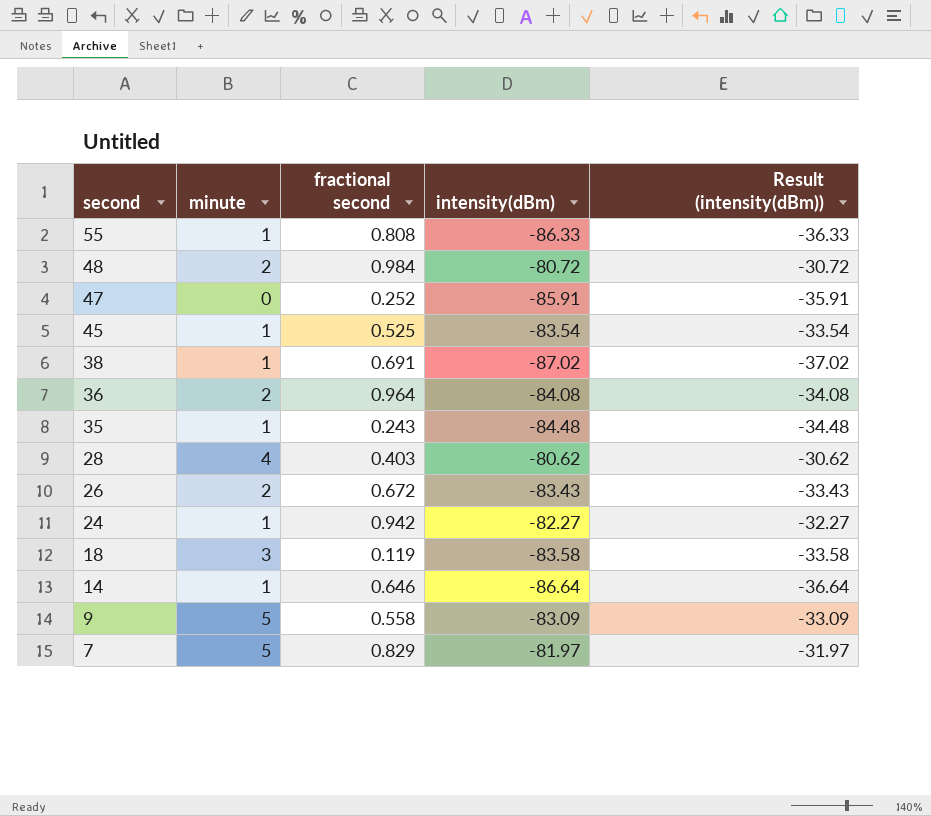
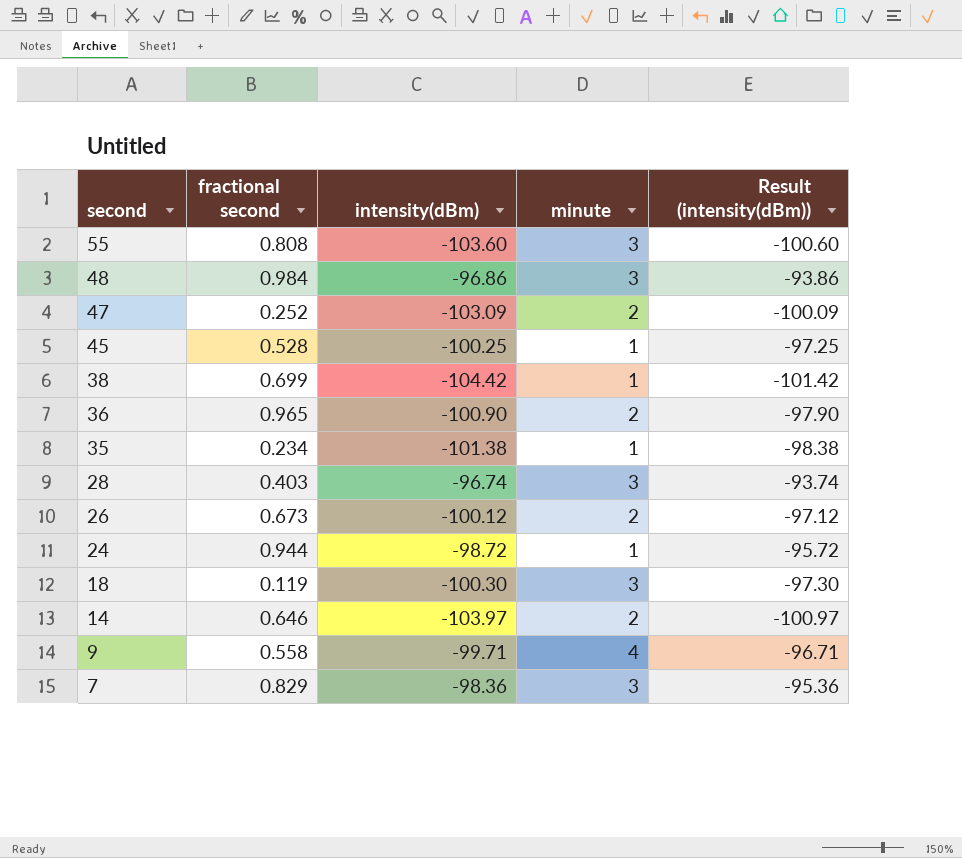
column minute | position: 2 -> 4
column Result (intensity(dBm)) | formula: [intensity(dBm)] + 50 -> [intensity(dBm)] + 3
55 | intensity(dBm): -86.33 -> -103.60
55 | minute: 1 -> 3
48 | intensity(dBm): -80.72 -> -96.86
48 | minute: 2 -> 3
47 | intensity(dBm): -85.91 -> -103.09
47 | minute: 0 -> 2
45 | fractional second: 0.525 -> 0.528
45 | intensity(dBm): -83.54 -> -100.25
38 | fractional second: 0.691 -> 0.699
38 | intensity(dBm): -87.02 -> -104.42
36 | fractional second: 0.964 -> 0.965
36 | intensity(dBm): -84.08 -> -100.90
35 | fractional second: 0.243 -> 0.234
35 | intensity(dBm): -84.48 -> -101.38
28 | intensity(dBm): -80.62 -> -96.74
28 | minute: 4 -> 3
26 | fractional second: 0.672 -> 0.673
26 | intensity(dBm): -83.43 -> -100.12
24 | fractional second: 0.942 -> 0.944
24 | intensity(dBm): -82.27 -> -98.72
18 | intensity(dBm): -83.58 -> -100.30
14 | intensity(dBm): -86.64 -> -103.97
14 | minute: 1 -> 2
9 | intensity(dBm): -83.09 -> -99.71
9 | minute: 5 -> 4
7 | intensity(dBm): -81.97 -> -98.36
7 | minute: 5 -> 3

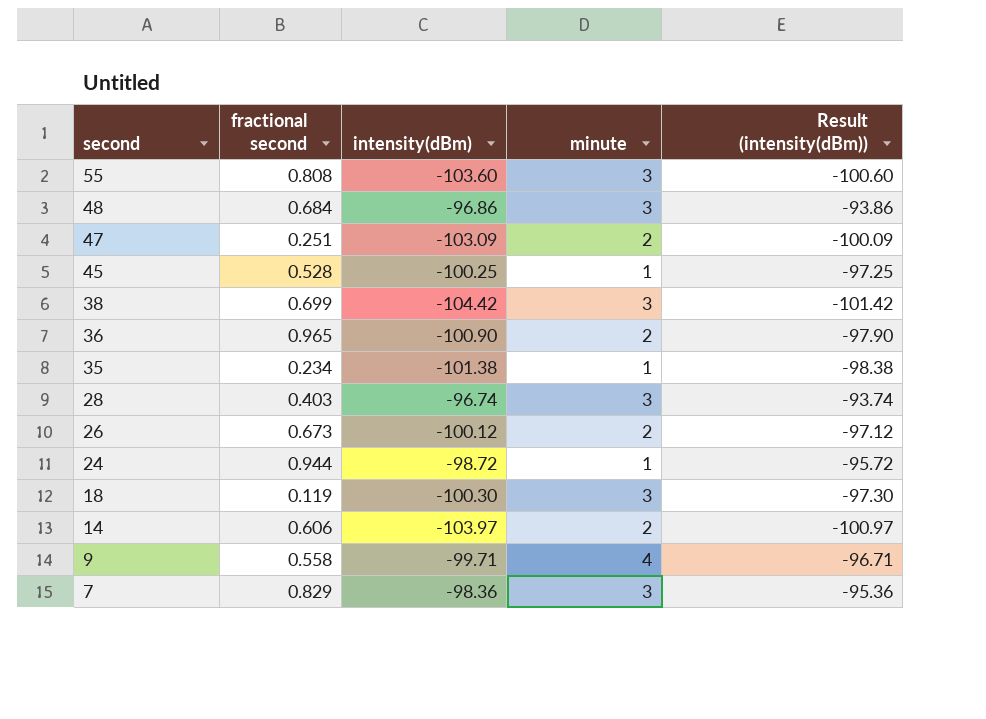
48 | fractional second: 0.984 -> 0.684
47 | fractional second: 0.252 -> 0.251
38 | minute: 1 -> 3
14 | fractional second: 0.646 -> 0.606

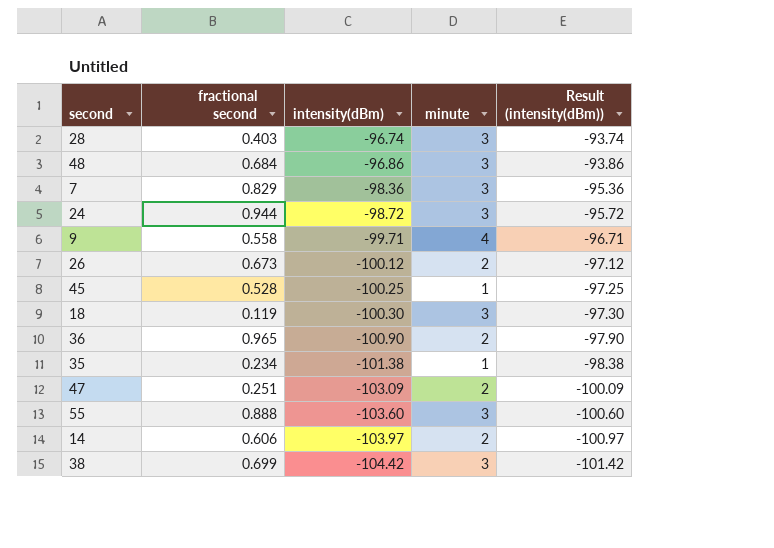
row order: second descending -> intensity(dBm) descending
24 | minute: 1 -> 3
55 | fractional second: 0.808 -> 0.888

